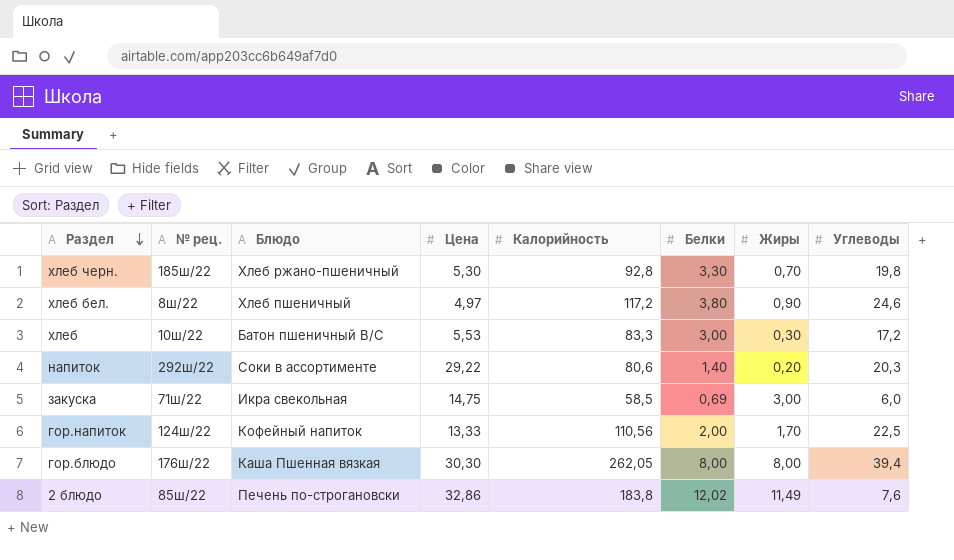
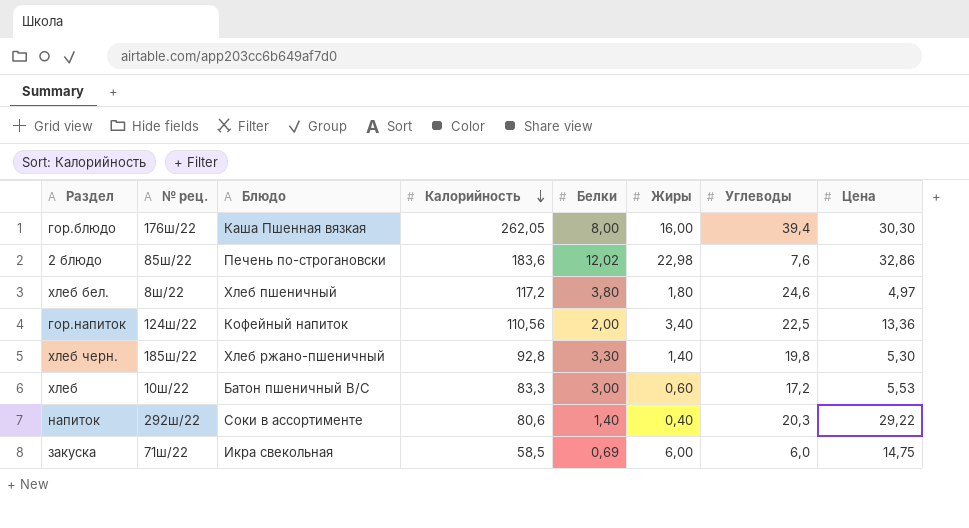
row order: Раздел descending -> Калорийность descending
column Цена | position: 4 -> 8
гор.блюдо | Жиры: 8,00 -> 16,00
2 блюдо | Калорийность: 183,8 -> 183,6
2 блюдо | Жиры: 11,49 -> 22,98
хлеб бел. | Жиры: 0,90 -> 1,80
гор.напиток | Жиры: 1,70 -> 3,40
гор.напиток | Цена: 13,33 -> 13,36
хлеб черн. | Жиры: 0,70 -> 1,40
хлеб | Жиры: 0,30 -> 0,60
напиток | Жиры: 0,20 -> 0,40
закуска | Жиры: 3,00 -> 6,00

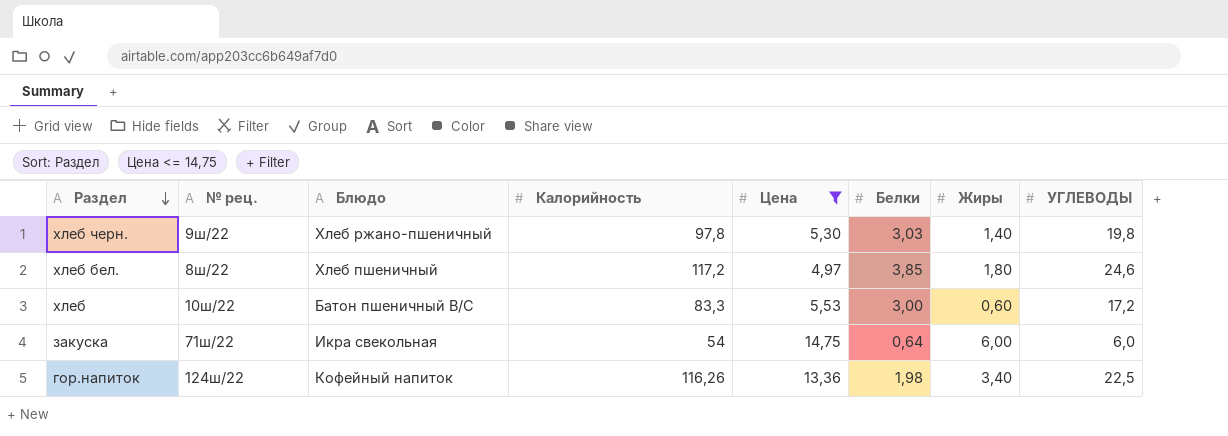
filter: none -> Цена <= 14,75
row order: Калорийность descending -> Раздел descending
column Цена | position: 8 -> 5
column name: Углеводы -> УГЛЕВОДЫ
хлеб черн. | № рец.: 185ш/22 -> 9ш/22
хлеб черн. | Калорийность: 92,8 -> 97,8
хлеб черн. | Белки: 3,30 -> 3,03
хлеб бел. | Белки: 3,80 -> 3,85
закуска | Калорийность: 58,5 -> 54
закуска | Белки: 0,69 -> 0,64
гор.напиток | Калорийность: 110,56 -> 116,26
гор.напиток | Белки: 2,00 -> 1,98

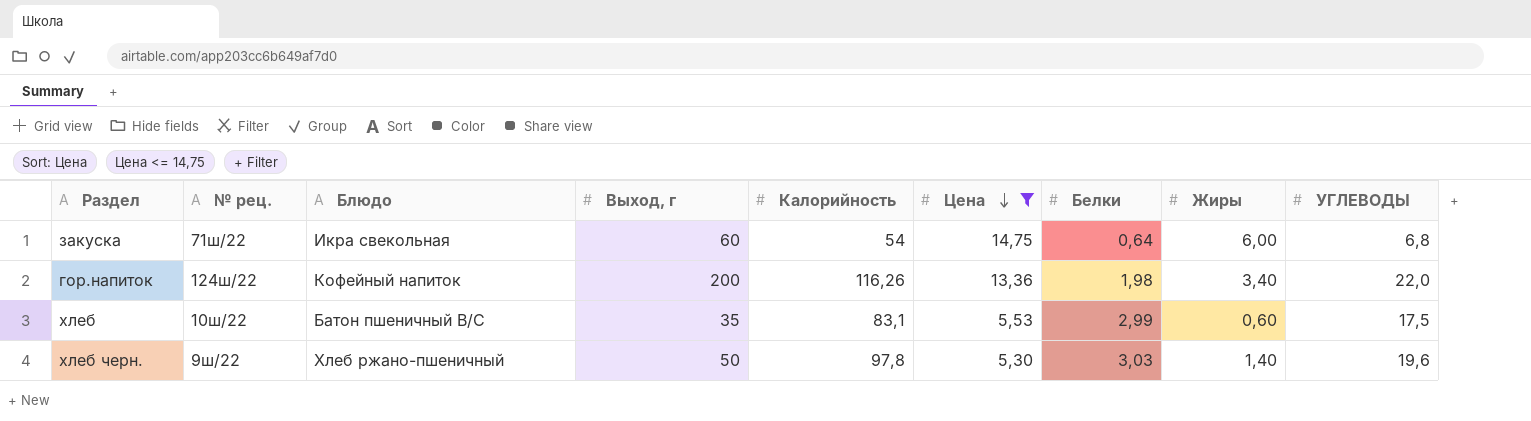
row order: Раздел descending -> Цена descending
column Выход, г | position: none -> 4
row хлеб бел.: 8ш/22 | Хлеб пшеничный | 117,2 | 4,97 | 3,85 | 1,80 | 24,6 -> none
закуска | УГЛЕВОДЫ: 6,0 -> 6,8
гор.напиток | УГЛЕВОДЫ: 22,5 -> 22,0
хлеб | Калорийность: 83,3 -> 83,1
хлеб | Белки: 3,00 -> 2,99
хлеб | УГЛЕВОДЫ: 17,2 -> 17,5
хлеб черн. | УГЛЕВОДЫ: 19,8 -> 19,6

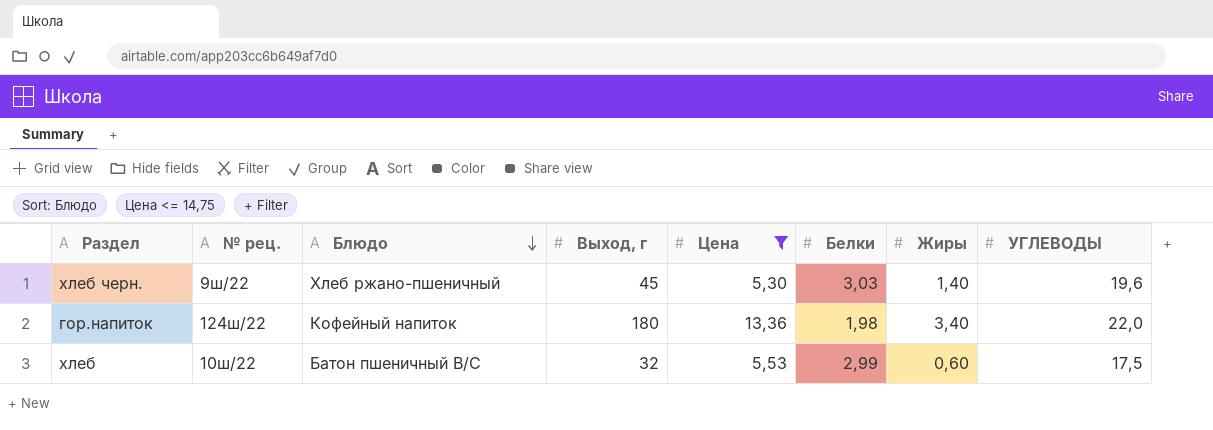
row order: Цена descending -> Блюдо descending
column Калорийность | position: 5 -> none
row закуска: 71ш/22 | Икра свекольная | 60 | 54 | 14,75 | 0,64 | 6,00 | 6,8 -> none
хлеб черн. | Выход, г: 50 -> 45
гор.напиток | Выход, г: 200 -> 180
хлеб | Выход, г: 35 -> 32

